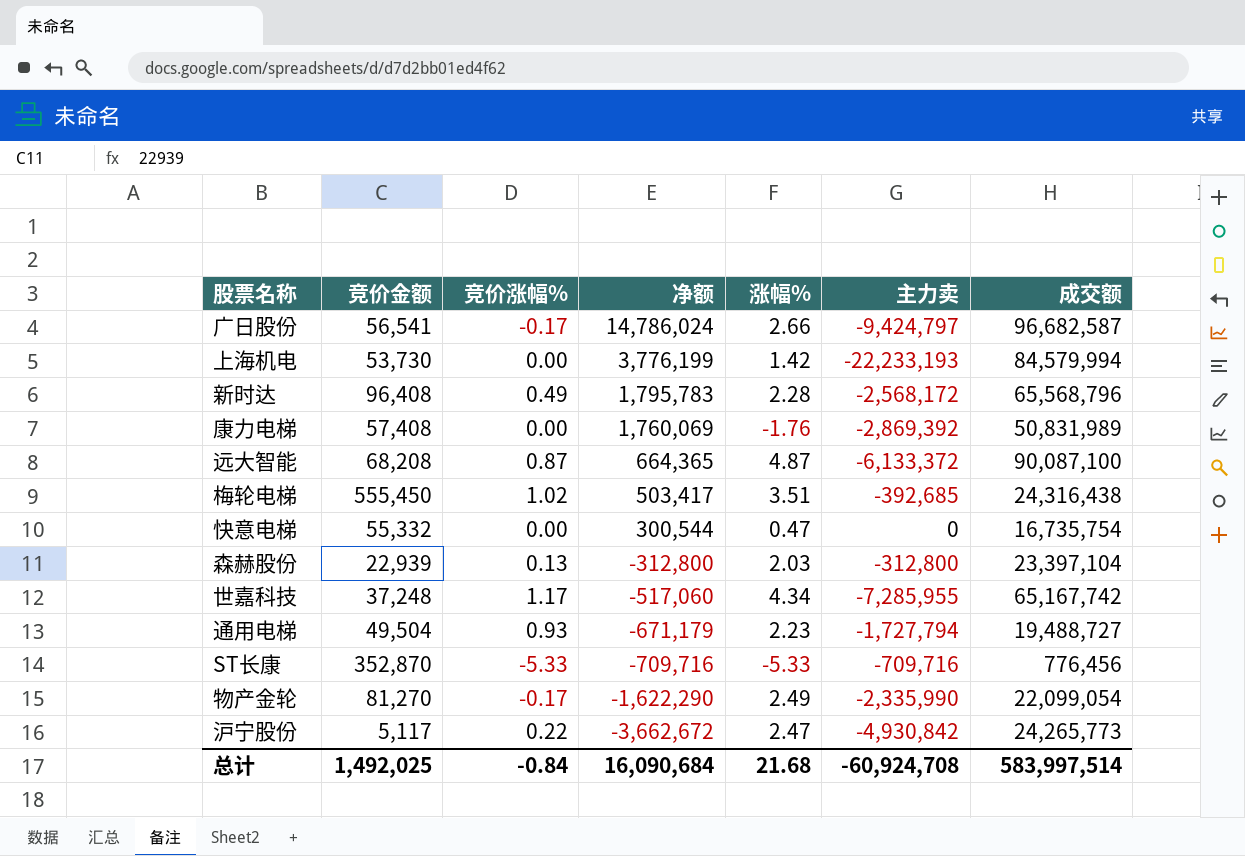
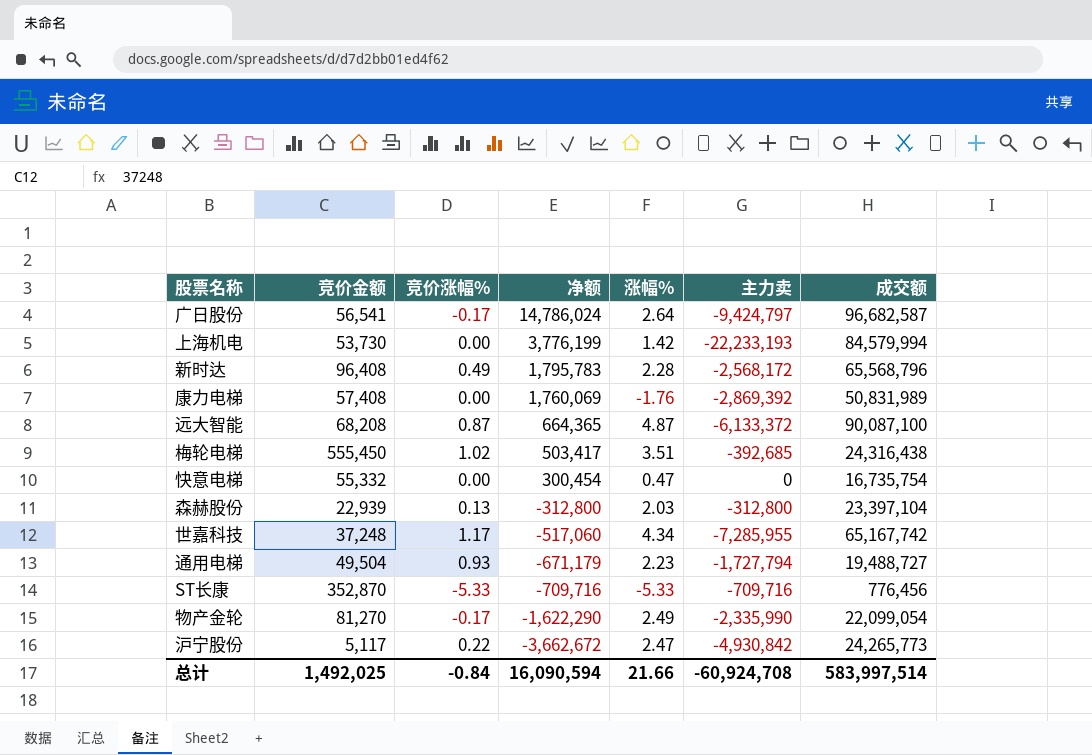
广日股份 | 涨幅%: 2.66 -> 2.64
快意电梯 | 净额: 300,544 -> 300,454
总计 | 净额: 16,090,684 -> 16,090,594
总计 | 涨幅%: 21.68 -> 21.66

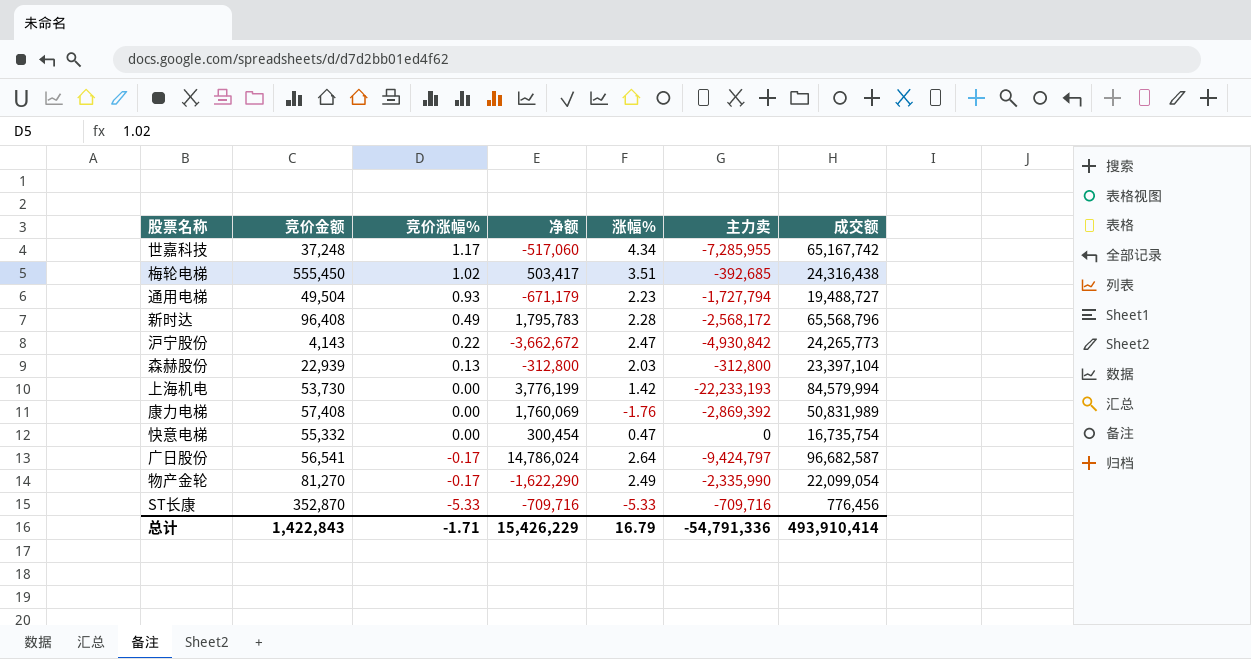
row order: 净额 descending -> 竞价涨幅% descending
row 远大智能: 68,208 | 0.87 | 664,365 | 4.87 | -6,133,372 | 90,087,100 -> none
沪宁股份 | 竞价金额: 5,117 -> 4,143
总计 | 竞价金额: 1,492,025 -> 1,422,843
总计 | 竞价涨幅%: -0.84 -> -1.71
总计 | 净额: 16,090,594 -> 15,426,229
总计 | 涨幅%: 21.66 -> 16.79
总计 | 主力卖: -60,924,708 -> -54,791,336
总计 | 成交额: 583,997,514 -> 493,910,414

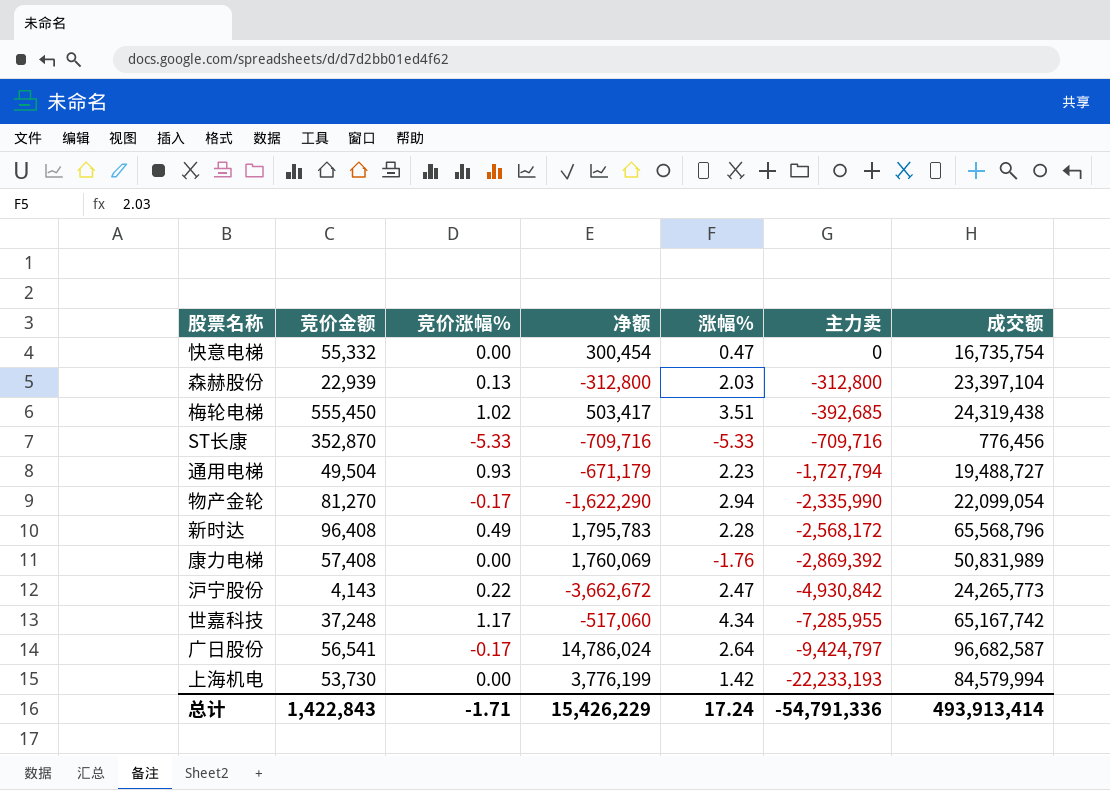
row order: 竞价涨幅% descending -> 主力卖 descending
梅轮电梯 | 成交额: 24,316,438 -> 24,319,438
物产金轮 | 涨幅%: 2.49 -> 2.94
总计 | 涨幅%: 16.79 -> 17.24
总计 | 成交额: 493,910,414 -> 493,913,414

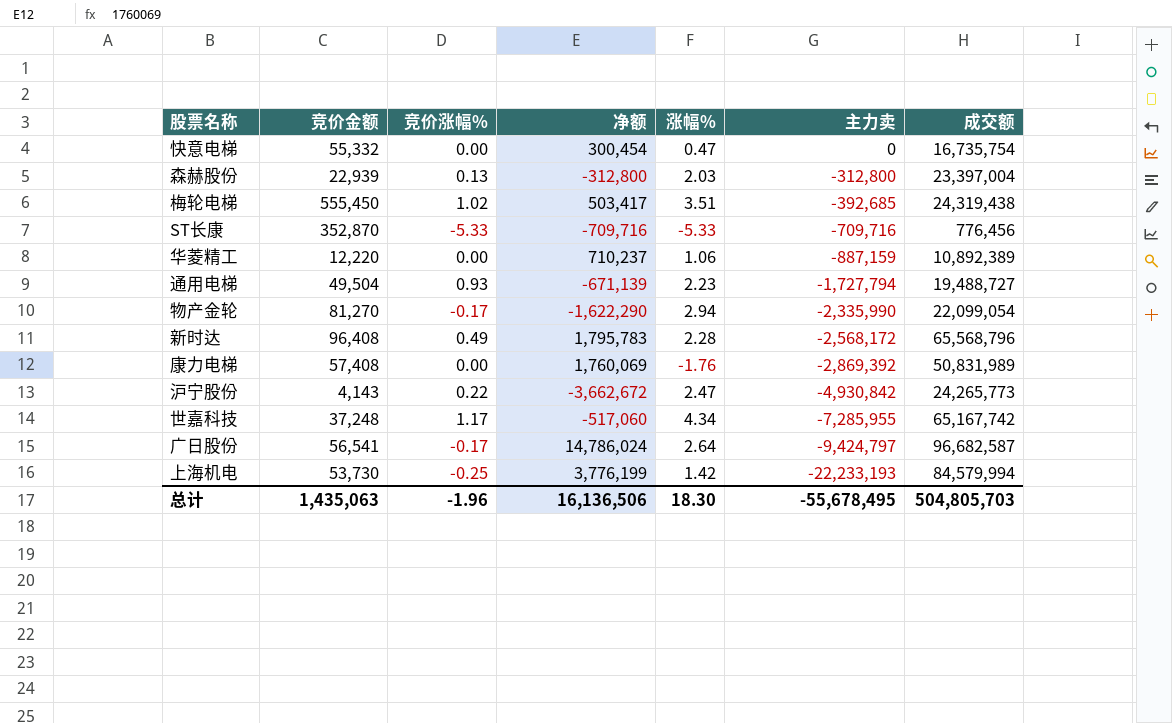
森赫股份 | 成交额: 23,397,104 -> 23,397,004
row 华菱精工: none -> 12,220 | 0.00 | 710,237 | 1.06 | -887,159 | 10,892,389
通用电梯 | 净额: -671,179 -> -671,139
上海机电 | 竞价涨幅%: 0.00 -> -0.25
总计 | 竞价金额: 1,422,843 -> 1,435,063
总计 | 竞价涨幅%: -1.71 -> -1.96
总计 | 净额: 15,426,229 -> 16,136,506
总计 | 涨幅%: 17.24 -> 18.30
总计 | 主力卖: -54,791,336 -> -55,678,495
总计 | 成交额: 493,913,414 -> 504,805,703

